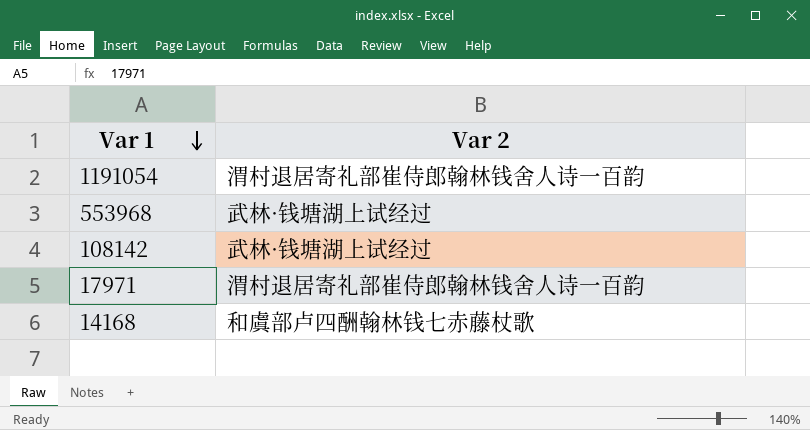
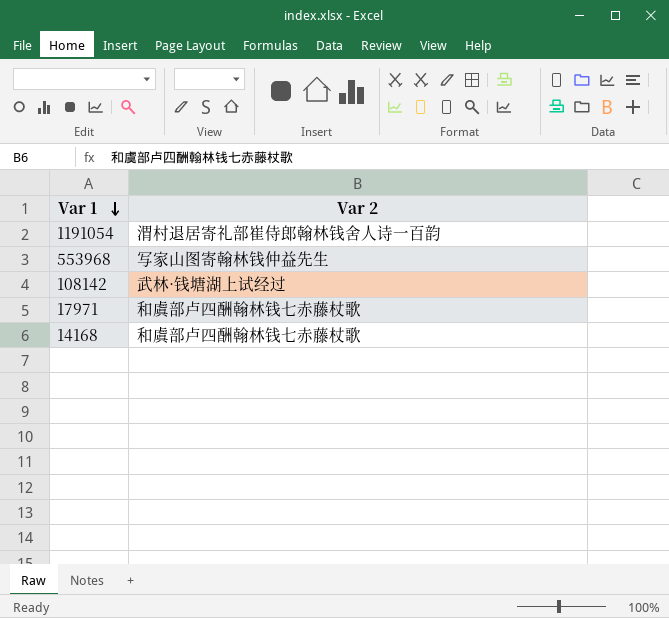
553968 | Var 2: 武林·钱塘湖上试经过 -> 写家山图寄翰林钱仲益先生
17971 | Var 2: 渭村退居寄礼部崔侍郎翰林钱舍人诗一百韵 -> 和虞部卢四酬翰林钱七赤藤杖歌

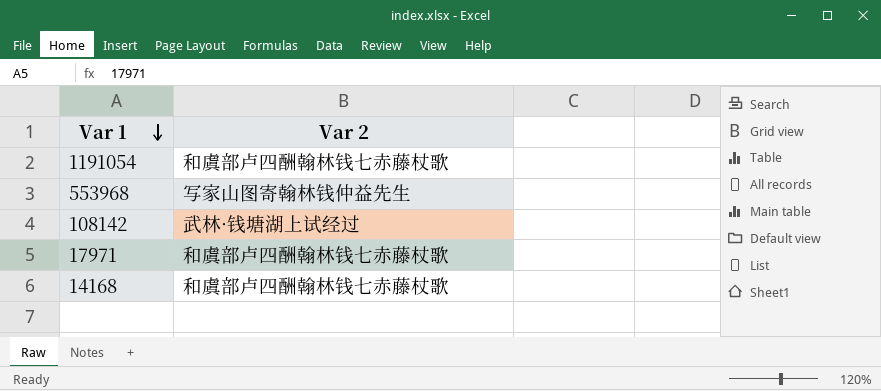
1191054 | Var 2: 渭村退居寄礼部崔侍郎翰林钱舍人诗一百韵 -> 和虞部卢四酬翰林钱七赤藤杖歌

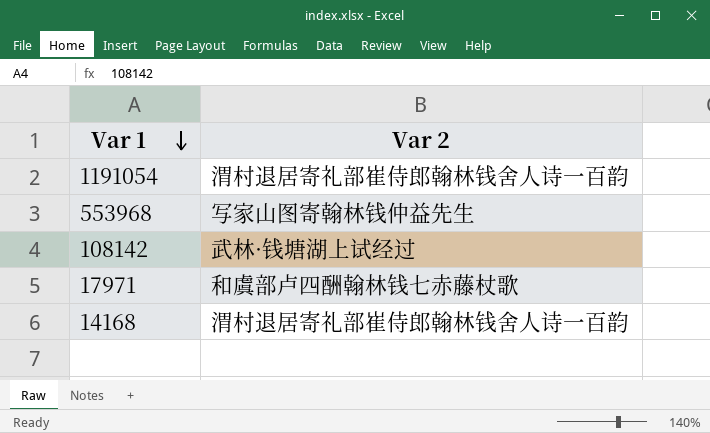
1191054 | Var 2: 和虞部卢四酬翰林钱七赤藤杖歌 -> 渭村退居寄礼部崔侍郎翰林钱舍人诗一百韵
14168 | Var 2: 和虞部卢四酬翰林钱七赤藤杖歌 -> 渭村退居寄礼部崔侍郎翰林钱舍人诗一百韵

